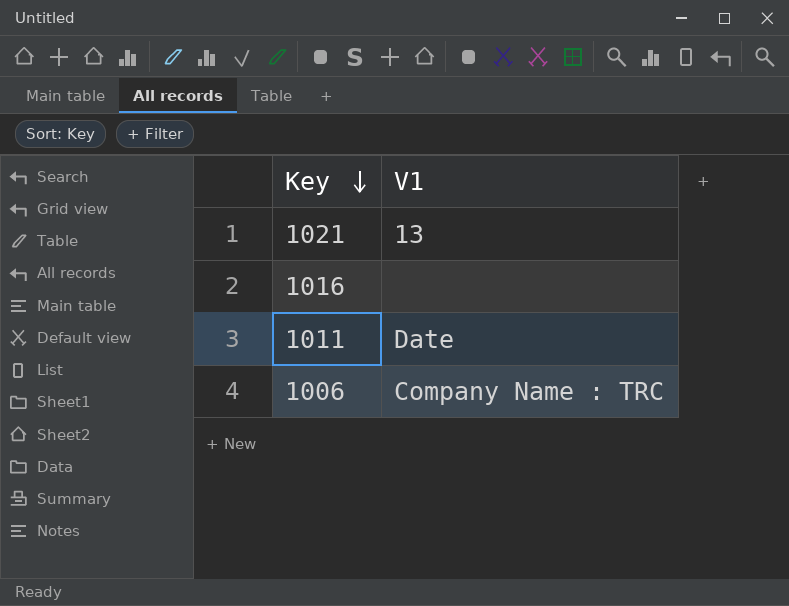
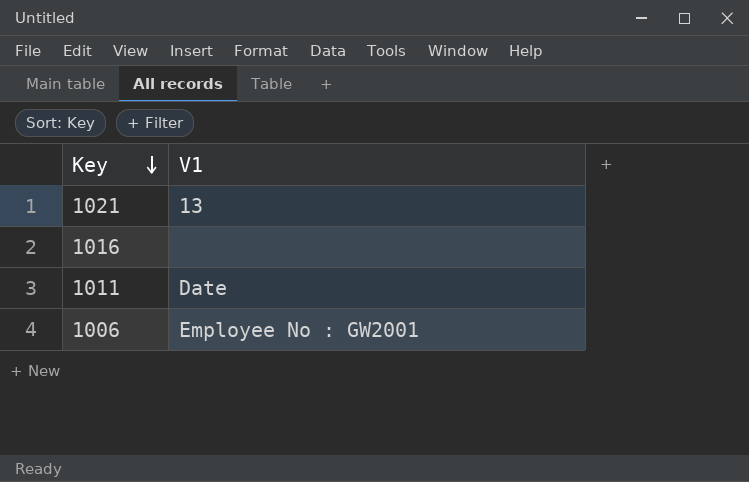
1006 | V1: Company Name : TRC -> Employee No : GW2001

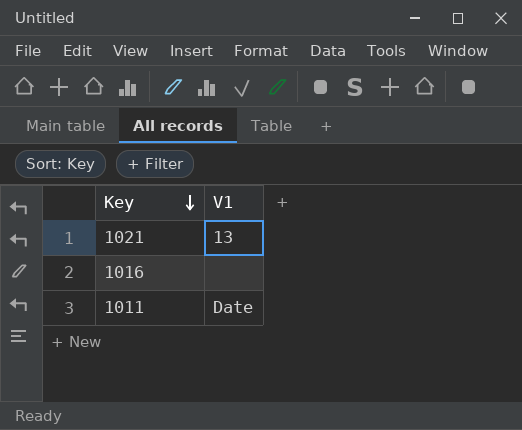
row 1006: Employee No : GW2001 -> none

